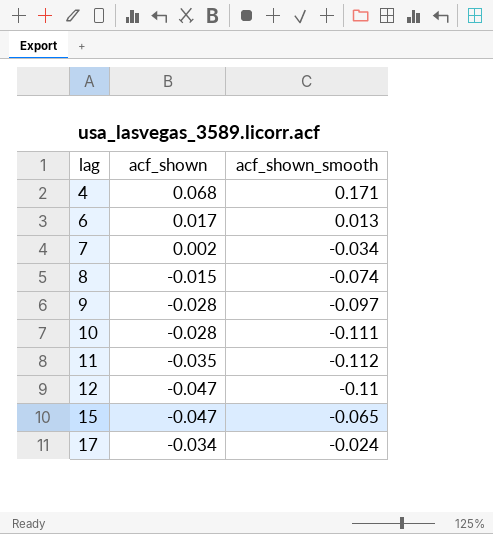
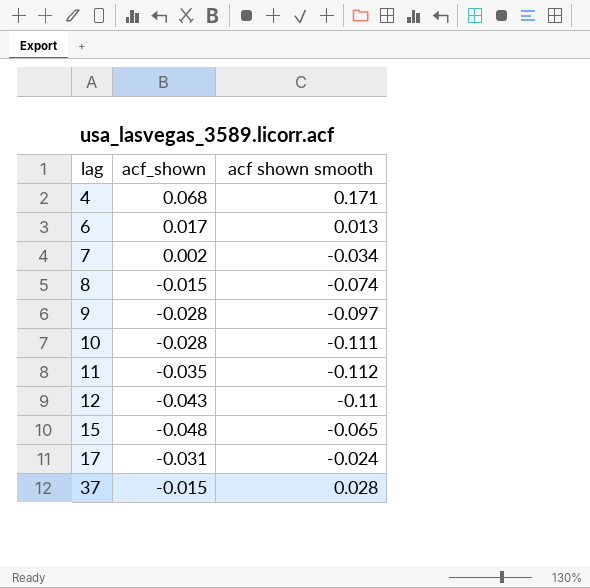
column name: acf_shown_smooth -> acf shown smooth
12 | acf_shown: -0.047 -> -0.043
15 | acf_shown: -0.047 -> -0.048
17 | acf_shown: -0.034 -> -0.031
row 37: none -> -0.015 | 0.028

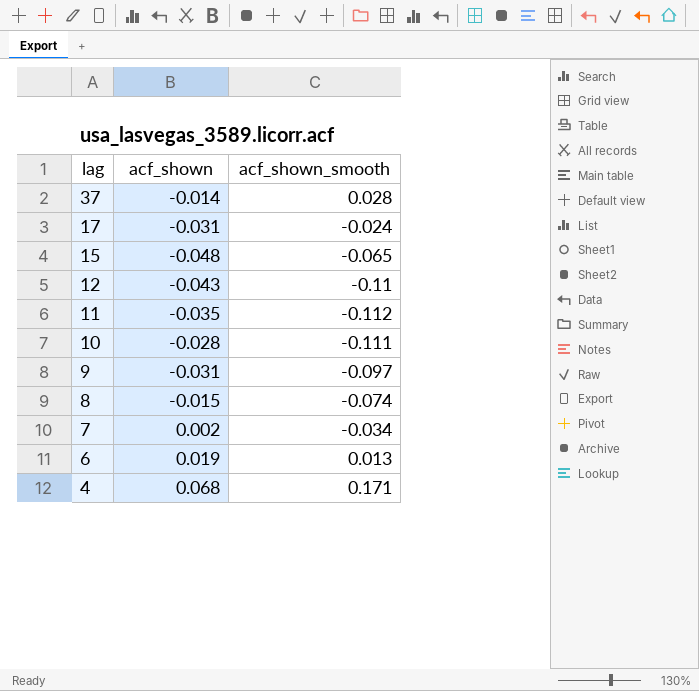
row order: lag ascending -> lag descending
column name: acf shown smooth -> acf_shown_smooth
37 | acf_shown: -0.015 -> -0.014
9 | acf_shown: -0.028 -> -0.031
6 | acf_shown: 0.017 -> 0.019

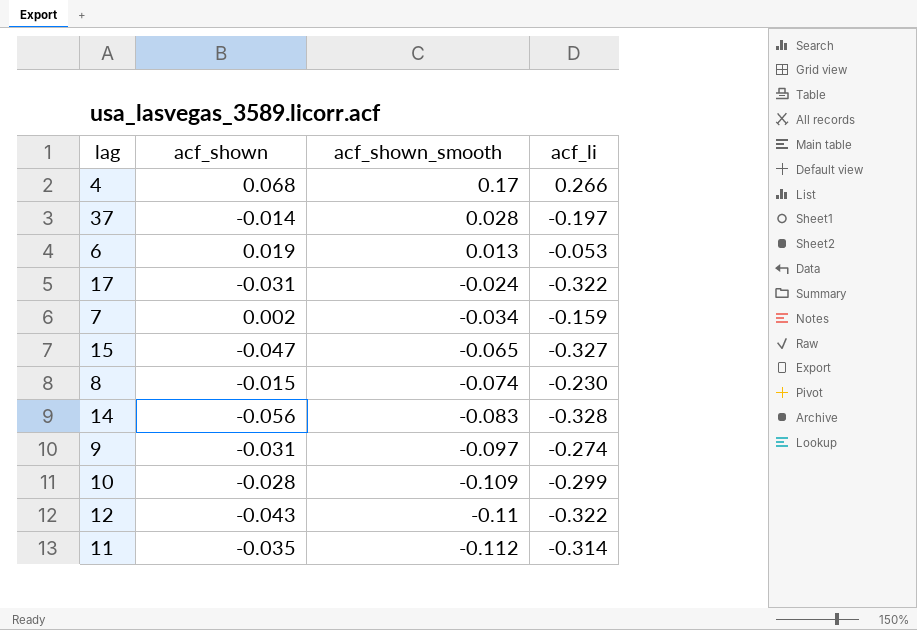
row order: lag descending -> acf_shown_smooth descending
column acf_li | position: none -> 4
4 | acf_shown_smooth: 0.171 -> 0.17
15 | acf_shown: -0.048 -> -0.047
row 14: none -> -0.056 | -0.083 | -0.328
10 | acf_shown_smooth: -0.111 -> -0.109

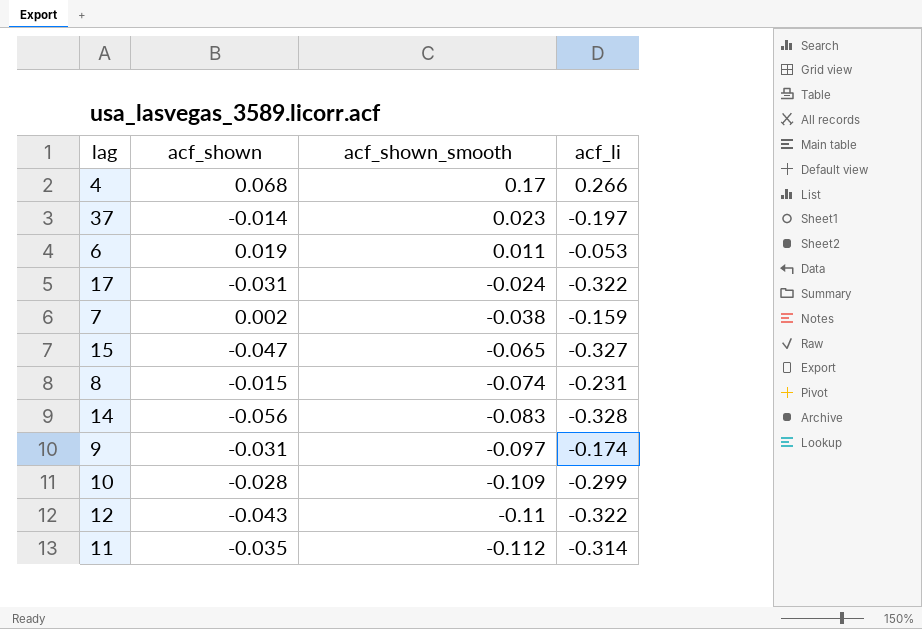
37 | acf_shown_smooth: 0.028 -> 0.023
6 | acf_shown_smooth: 0.013 -> 0.011
7 | acf_shown_smooth: -0.034 -> -0.038
8 | acf_li: -0.230 -> -0.231
9 | acf_li: -0.274 -> -0.174

